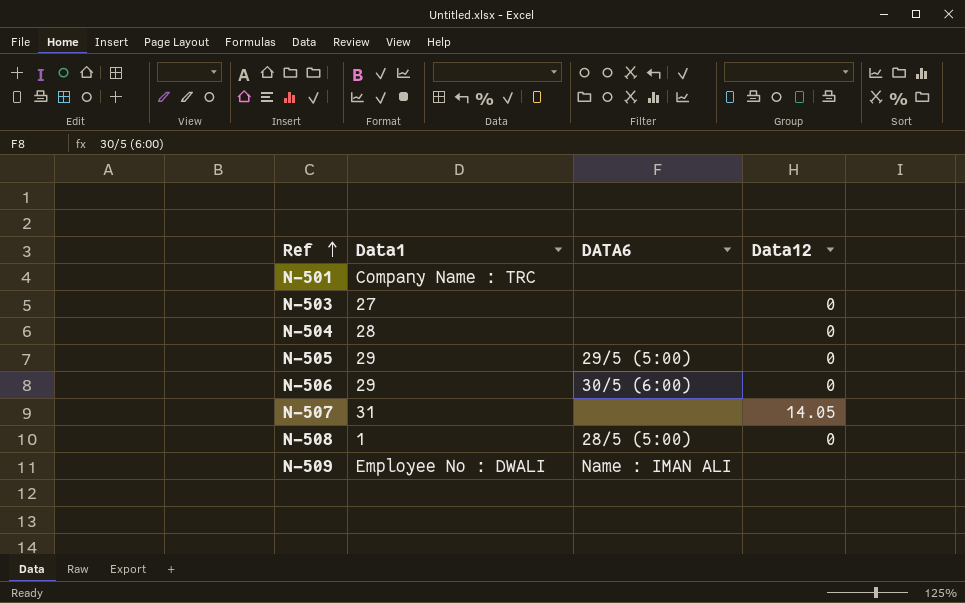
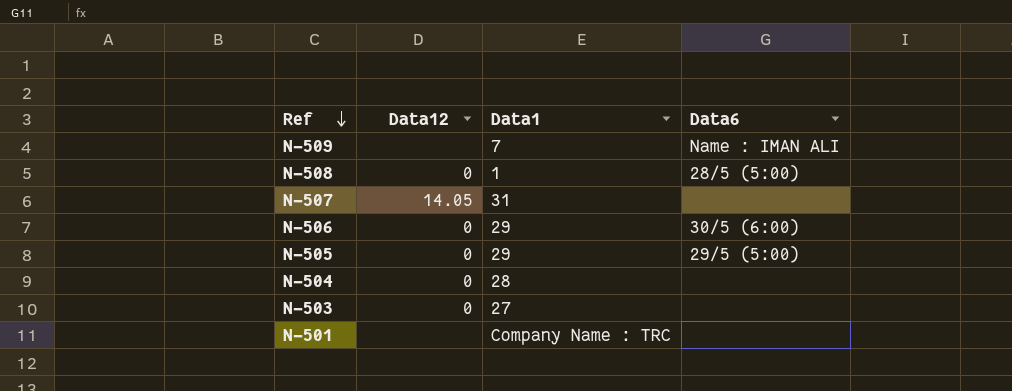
row order: Ref ascending -> Ref descending
column Data12 | position: 4 -> 2
column name: DATA6 -> Data6
N-509 | Data1: Employee No : DWALI -> 7

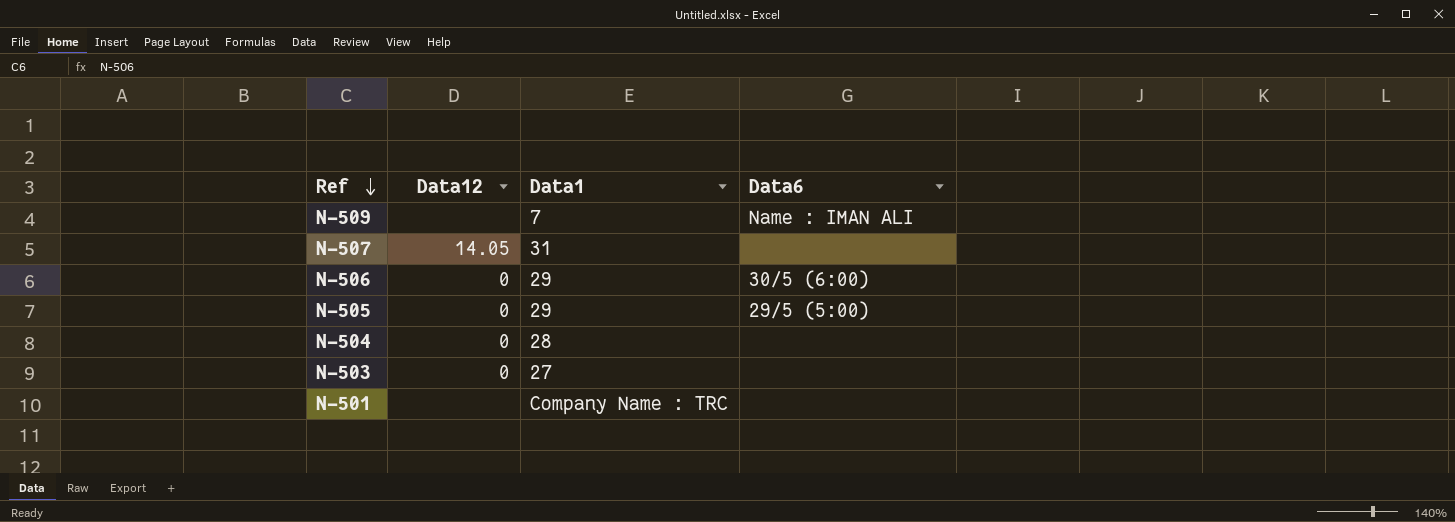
row N-508: 0 | 1 | 28/5 (5:00) -> none

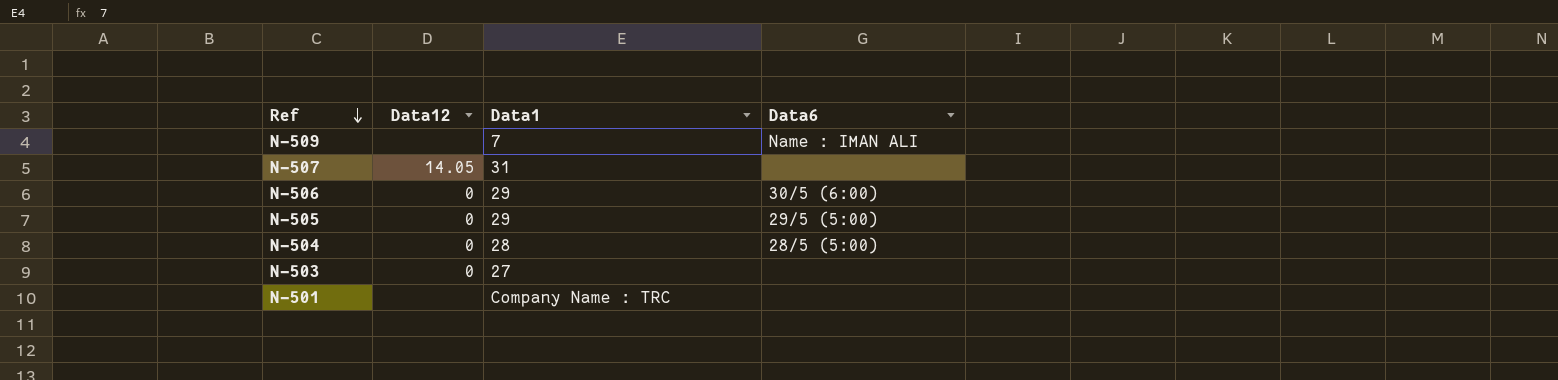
N-504 | Data6: none -> 28/5 (5:00)

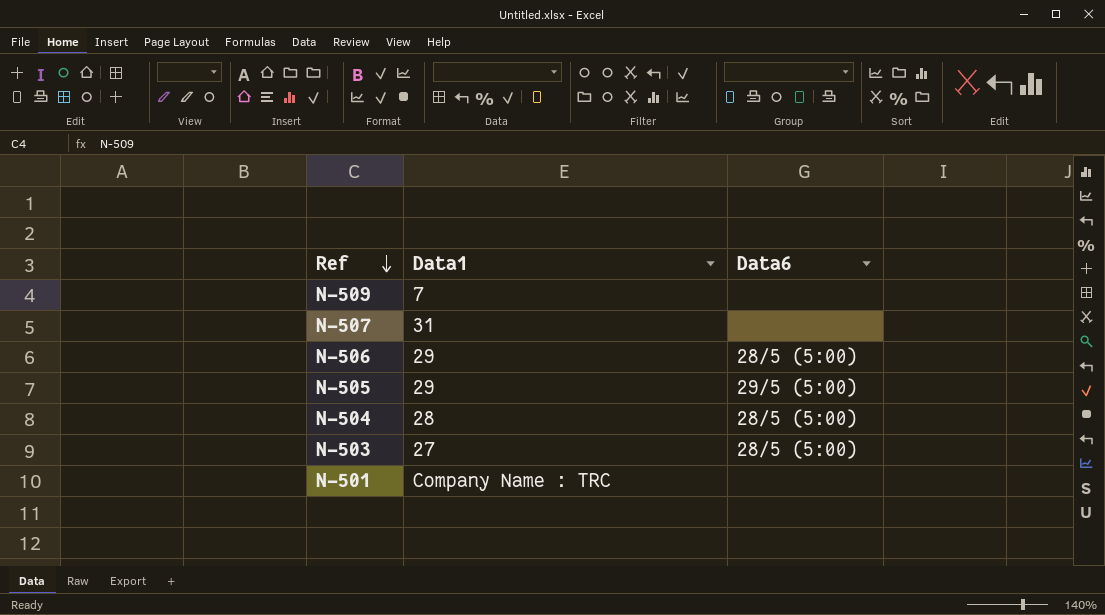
column Data12 | position: 2 -> none
N-509 | Data6: Name : IMAN ALI -> none
N-506 | Data6: 30/5 (6:00) -> 28/5 (5:00)
N-503 | Data6: none -> 28/5 (5:00)

